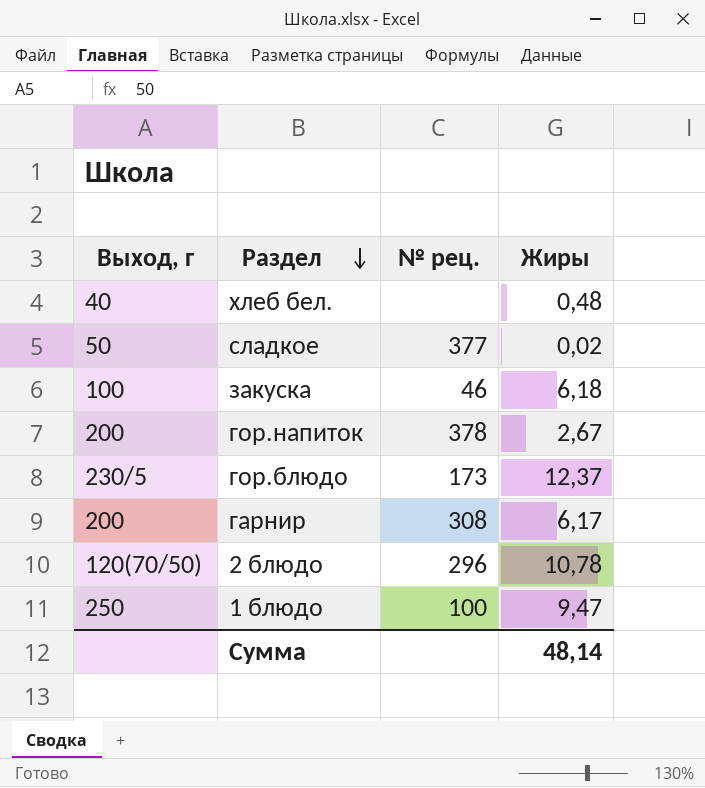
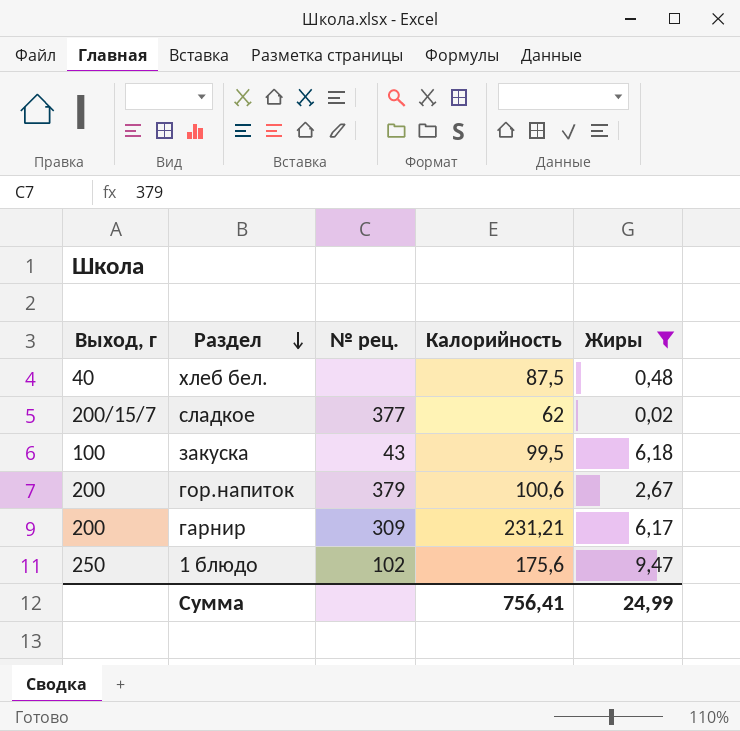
filter: none -> Жиры <= 9,47
column Калорийность | position: none -> 4
сладкое | Выход, г: 50 -> 200/15/7
закуска | № рец.: 46 -> 43
гор.напиток | № рец.: 378 -> 379
гарнир | № рец.: 308 -> 309
1 блюдо | № рец.: 100 -> 102
Сумма | Жиры: 48,14 -> 24,99

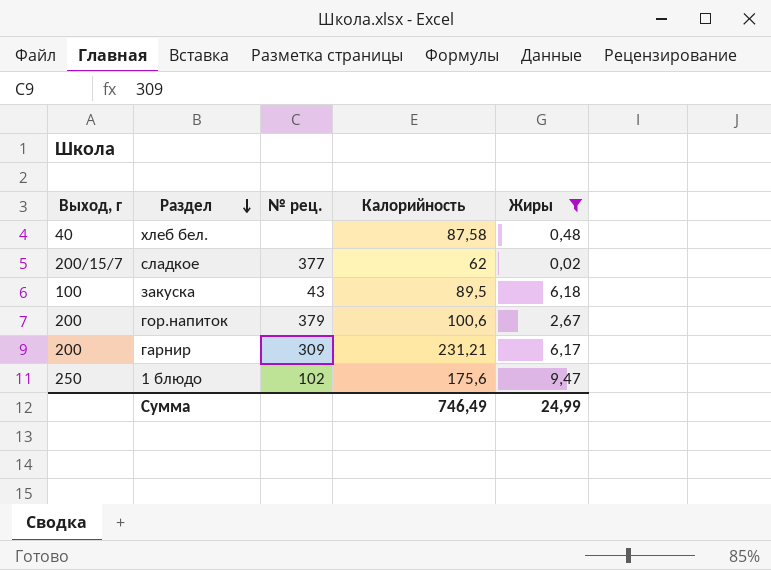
хлеб бел. | Калорийность: 87,5 -> 87,58
закуска | Калорийность: 99,5 -> 89,5
Сумма | Калорийность: 756,41 -> 746,49

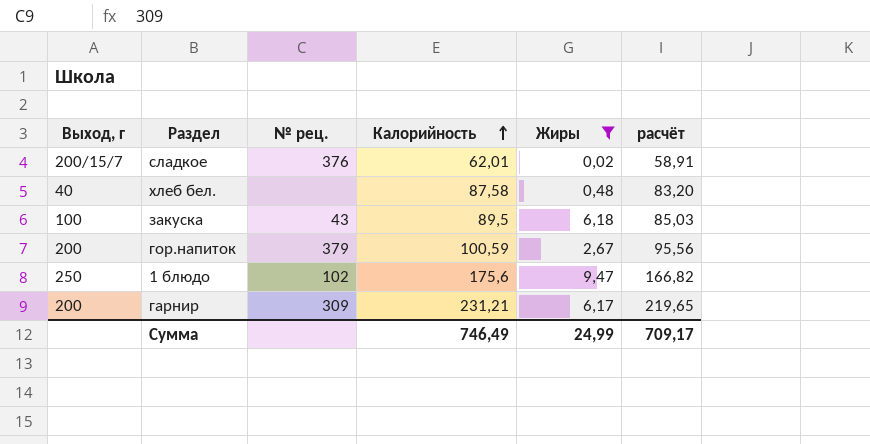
row order: Раздел descending -> Калорийность ascending
column расчёт | formula: none -> [Калорийность] * 0,95
сладкое | № рец.: 377 -> 376
сладкое | Калорийность: 62 -> 62,01
гор.напиток | Калорийность: 100,6 -> 100,59

